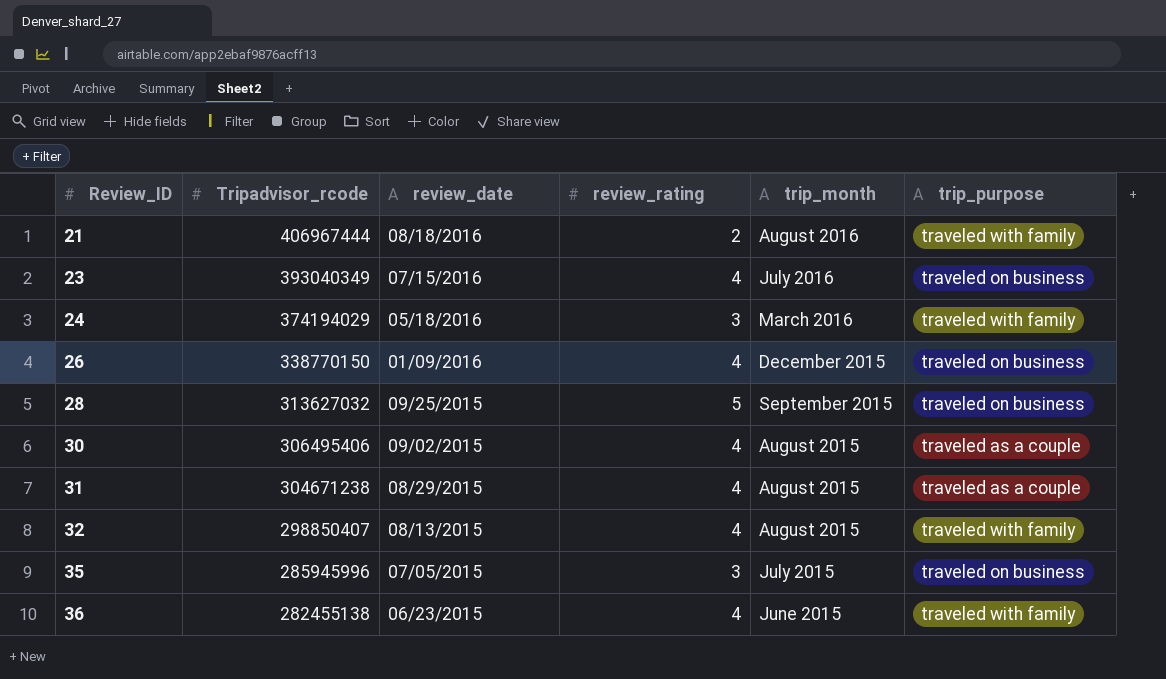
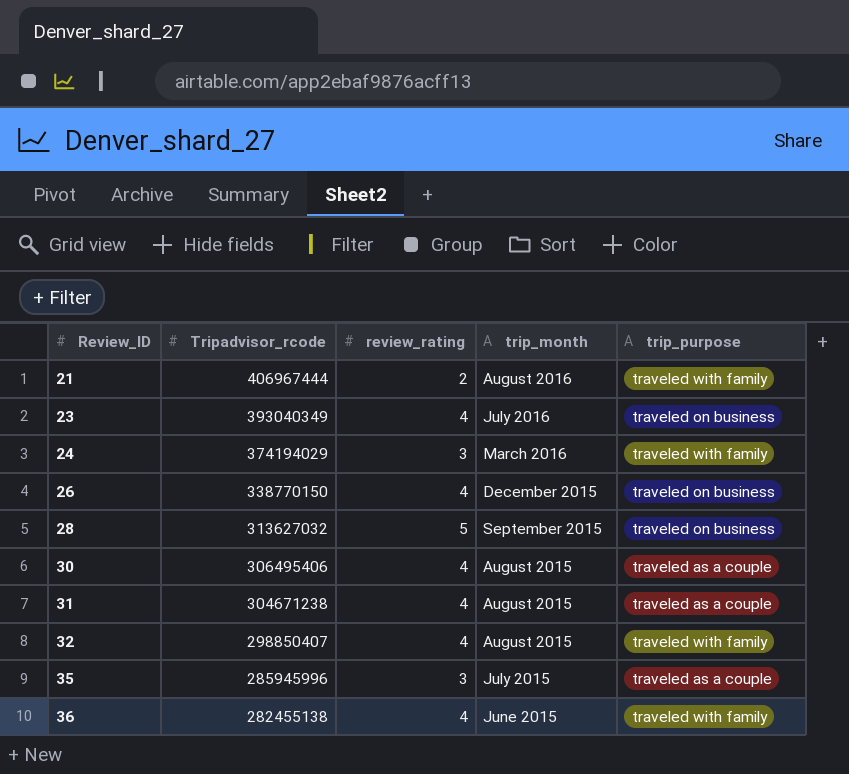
column review_date | position: 3 -> none
35 | trip_purpose: traveled on business -> traveled as a couple

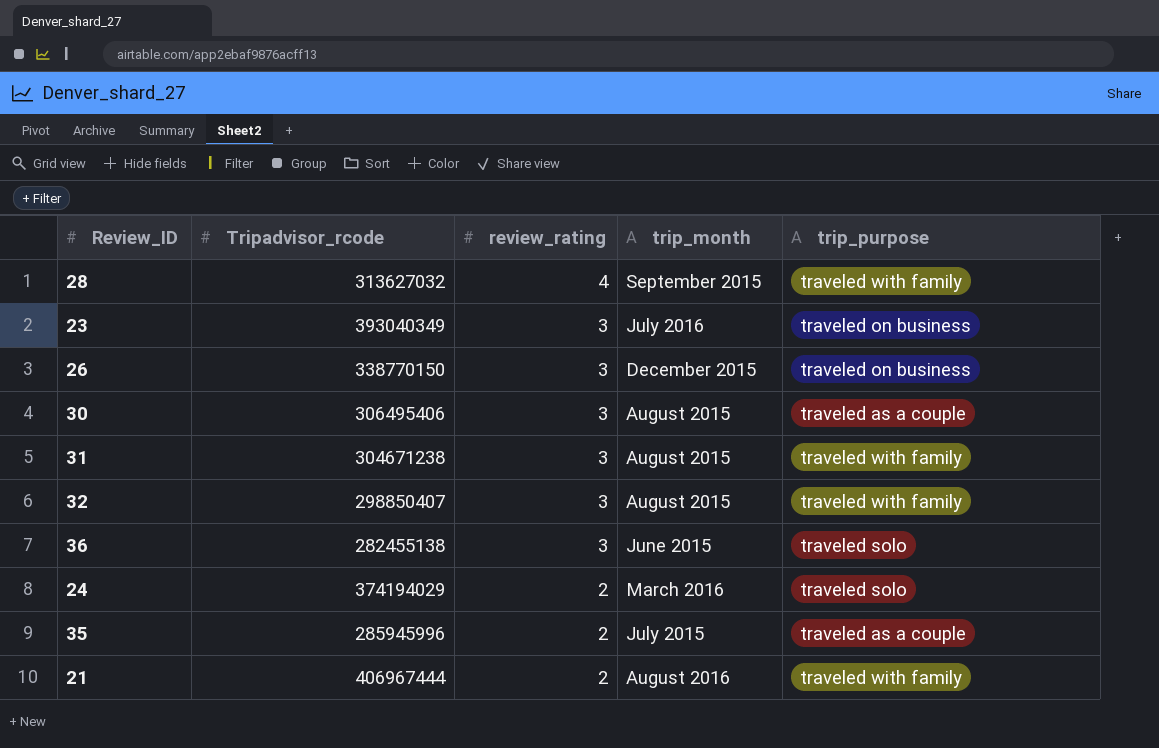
row order: Review_ID ascending -> review_rating descending
28 | review_rating: 5 -> 4
28 | trip_purpose: traveled on business -> traveled with family
23 | review_rating: 4 -> 3
26 | review_rating: 4 -> 3
30 | review_rating: 4 -> 3
31 | review_rating: 4 -> 3
31 | trip_purpose: traveled as a couple -> traveled with family
32 | review_rating: 4 -> 3
36 | review_rating: 4 -> 3
36 | trip_purpose: traveled with family -> traveled solo
24 | review_rating: 3 -> 2
24 | trip_purpose: traveled with family -> traveled solo
35 | review_rating: 3 -> 2

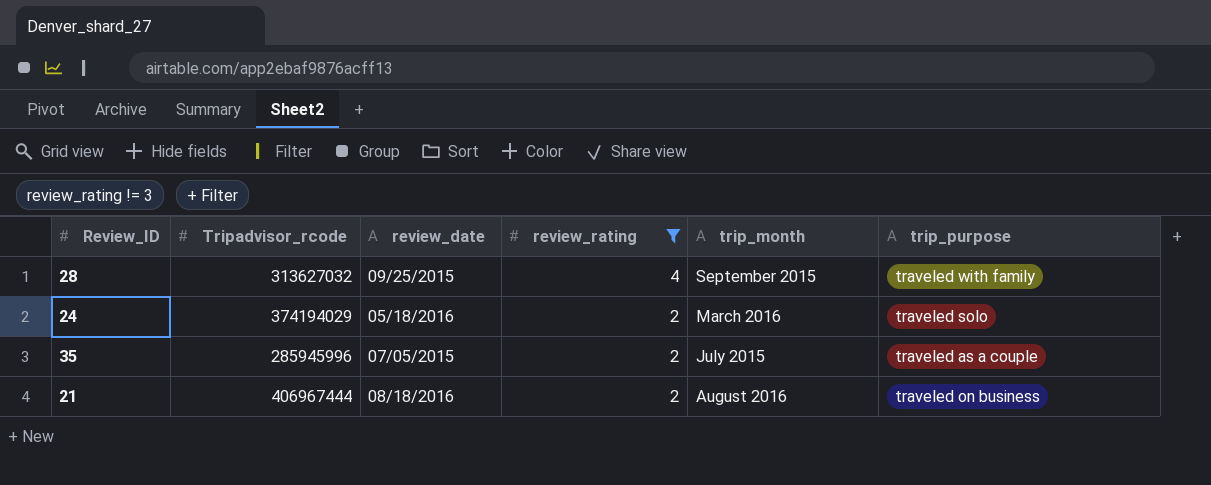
filter: none -> review_rating != 3
column review_date | position: none -> 3
21 | trip_purpose: traveled with family -> traveled on business

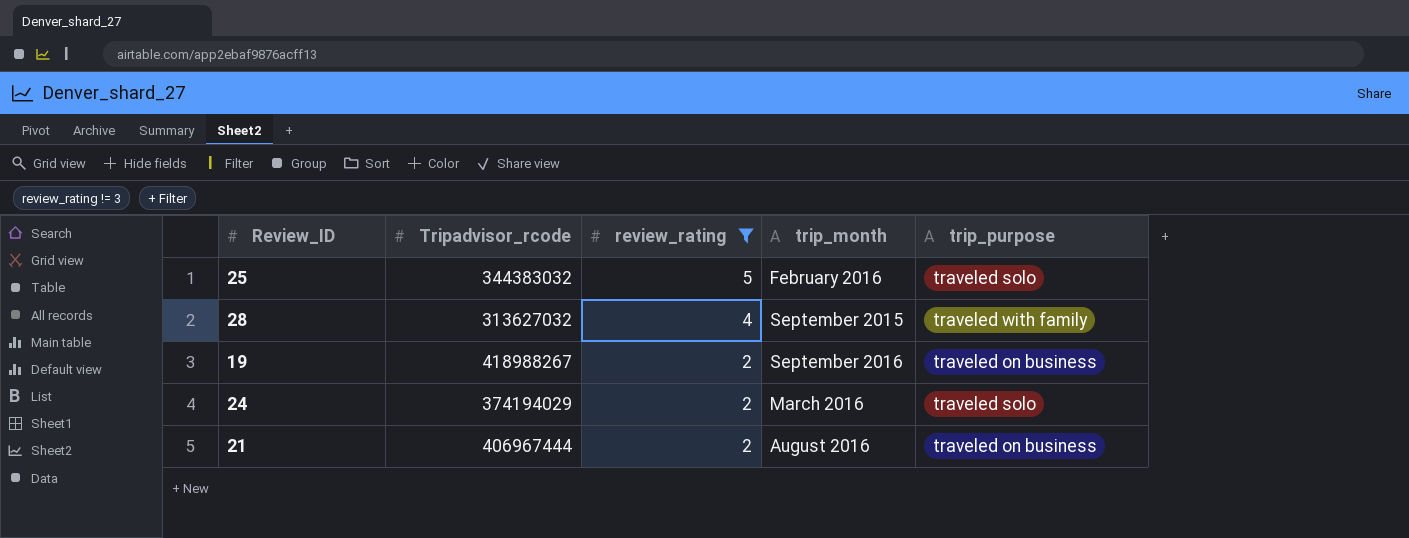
column review_date | position: 3 -> none
row 35: 285945996 | 07/05/2015 | 2 | July 2015 | traveled as a couple -> none
row 25: none -> 344383032 | 5 | February 2016 | traveled solo
row 19: none -> 418988267 | 2 | September 2016 | traveled on business

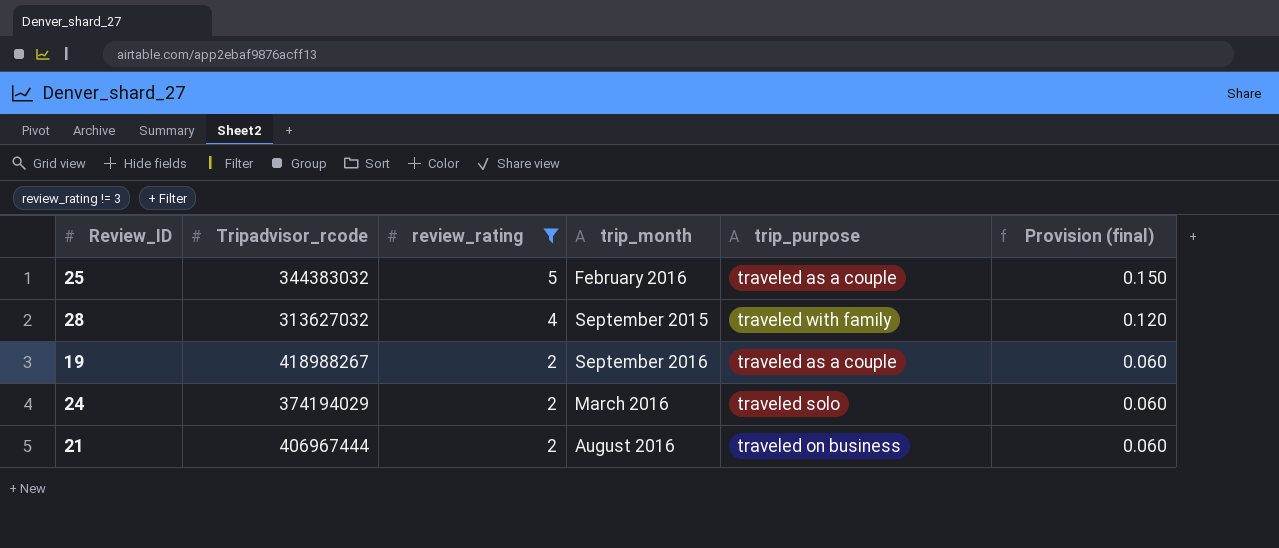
column Provision (final) | formula: none -> [review_rating] * 0.03
25 | trip_purpose: traveled solo -> traveled as a couple
19 | trip_purpose: traveled on business -> traveled as a couple

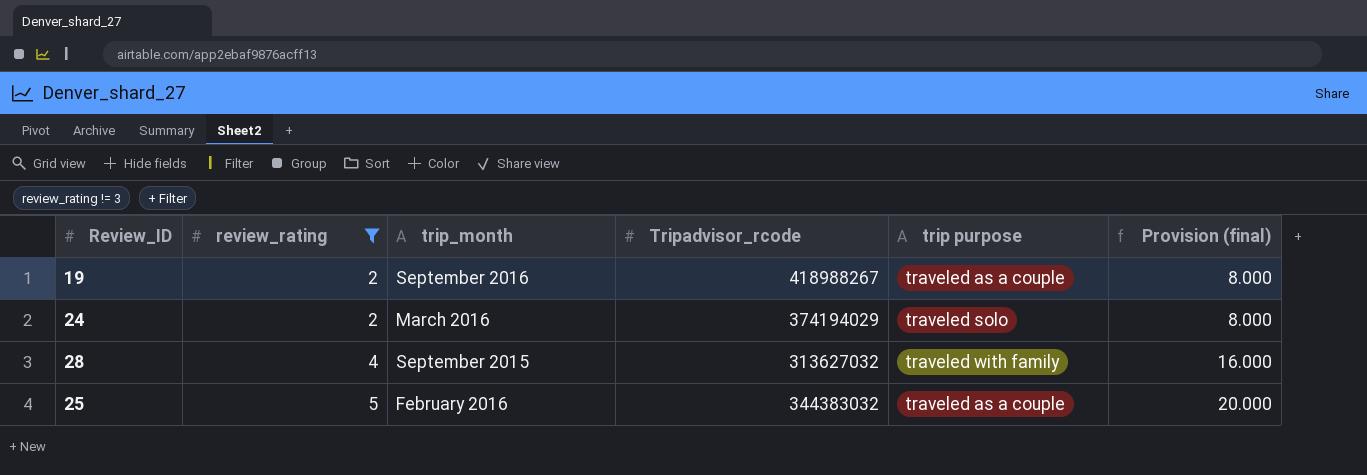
row order: review_rating descending -> review_rating ascending
column Tripadvisor_rcode | position: 2 -> 4
column name: trip_purpose -> trip purpose
column Provision (final) | formula: [review_rating] * 0.03 -> [review_rating] * 4
row 21: 406967444 | 2 | August 2016 | traveled on business | 0.060 -> none

